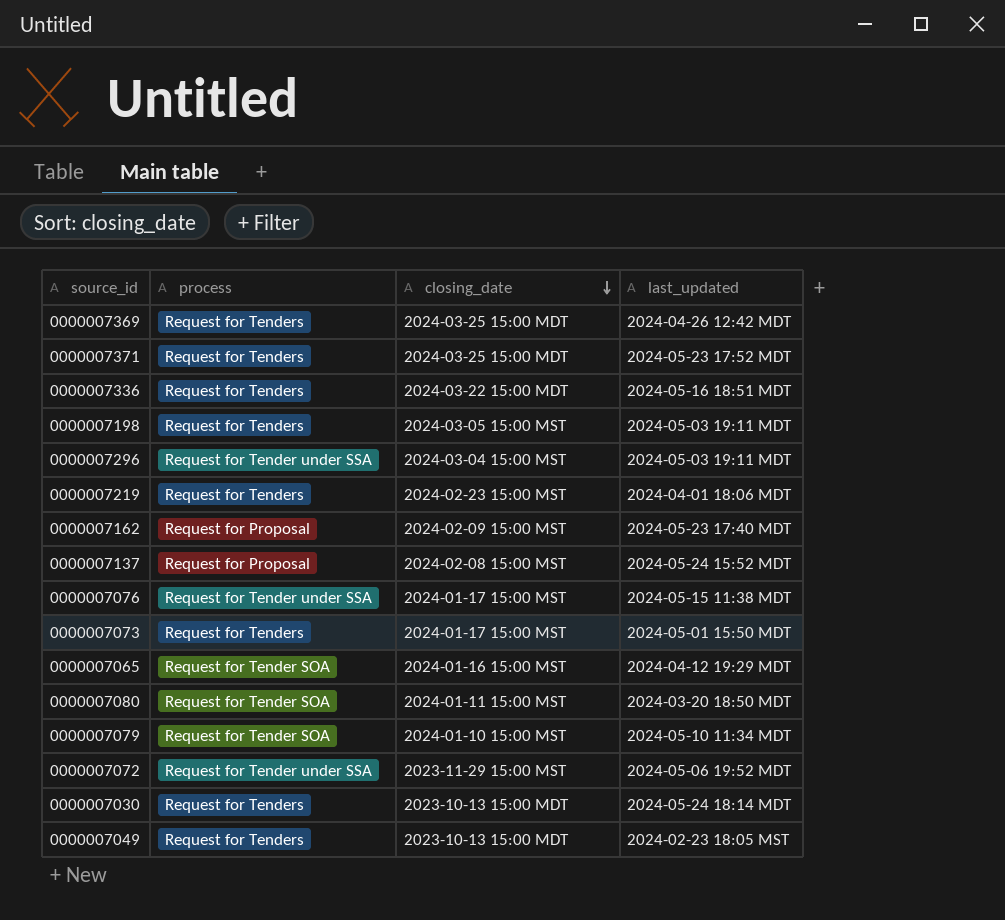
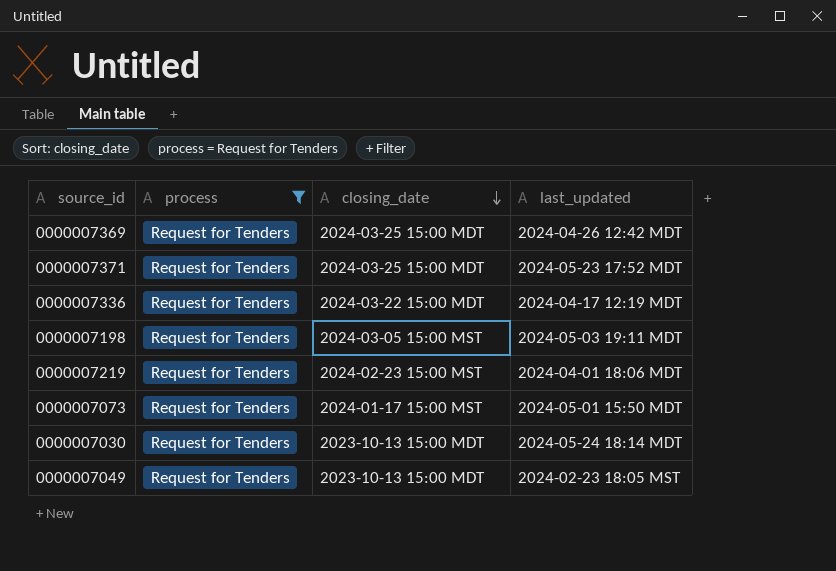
filter: none -> process = Request for Tenders
0000007336 | last_updated: 2024-05-16 18:51 MDT -> 2024-04-17 12:19 MDT

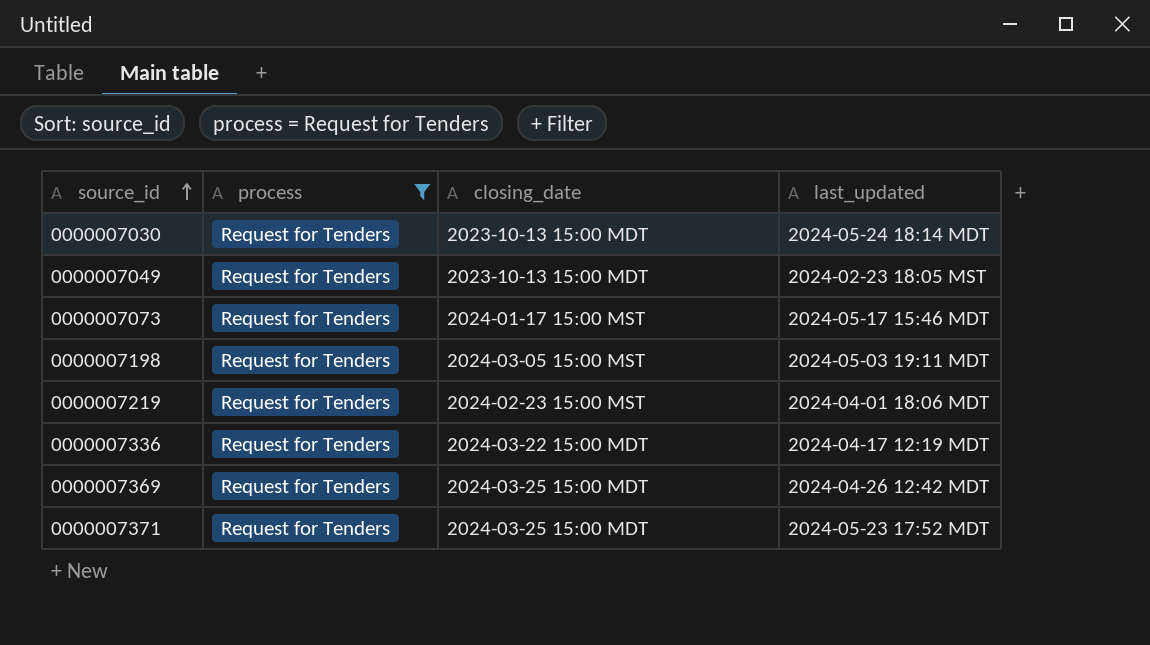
row order: closing_date descending -> source_id ascending
0000007073 | last_updated: 2024-05-01 15:50 MDT -> 2024-05-17 15:46 MDT

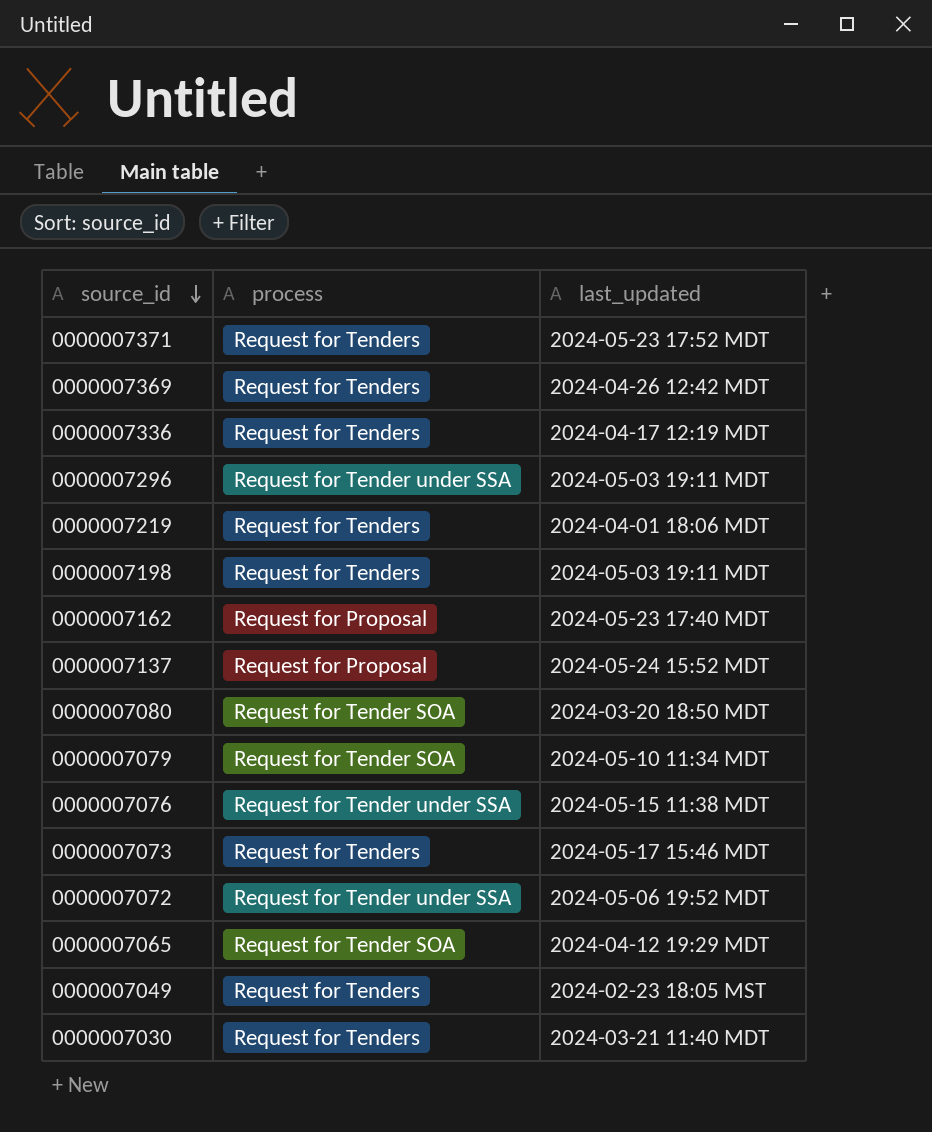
filter: process = Request for Tenders -> none
row order: source_id ascending -> source_id descending
column closing_date | position: 3 -> none
0000007030 | last_updated: 2024-05-24 18:14 MDT -> 2024-03-21 11:40 MDT

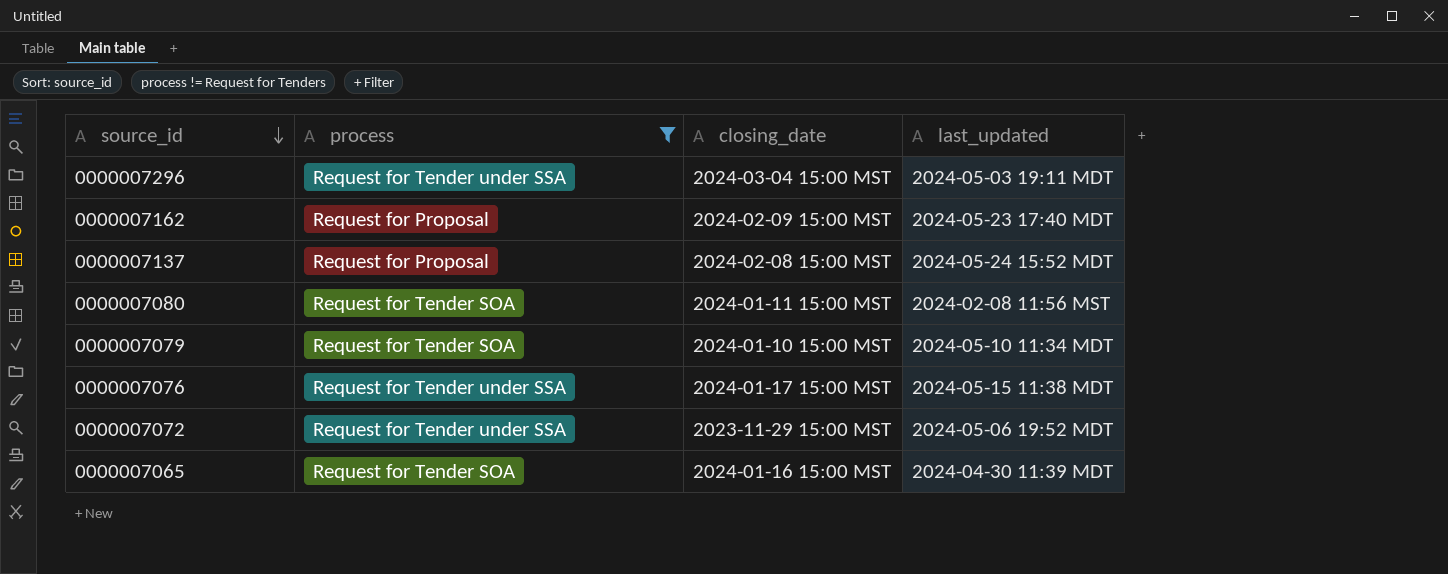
filter: none -> process != Request for Tenders
column closing_date | position: none -> 3
0000007080 | last_updated: 2024-03-20 18:50 MDT -> 2024-02-08 11:56 MST
0000007065 | last_updated: 2024-04-12 19:29 MDT -> 2024-04-30 11:39 MDT

